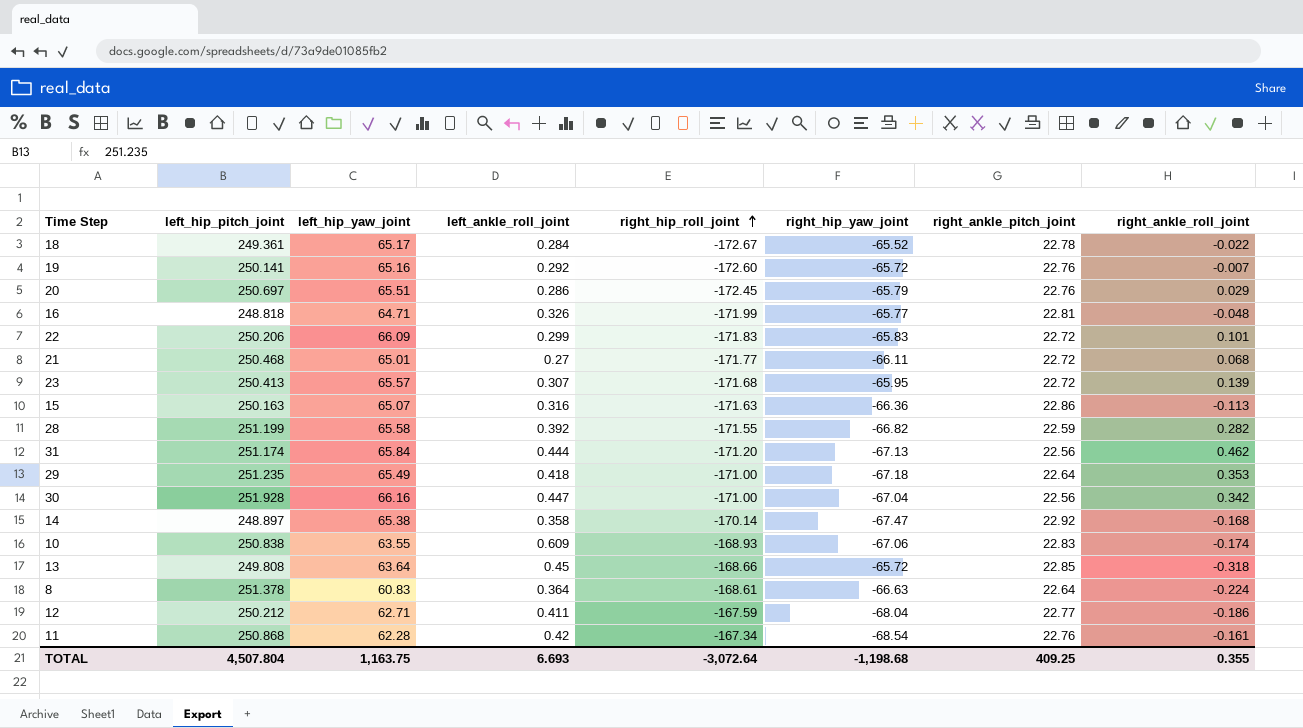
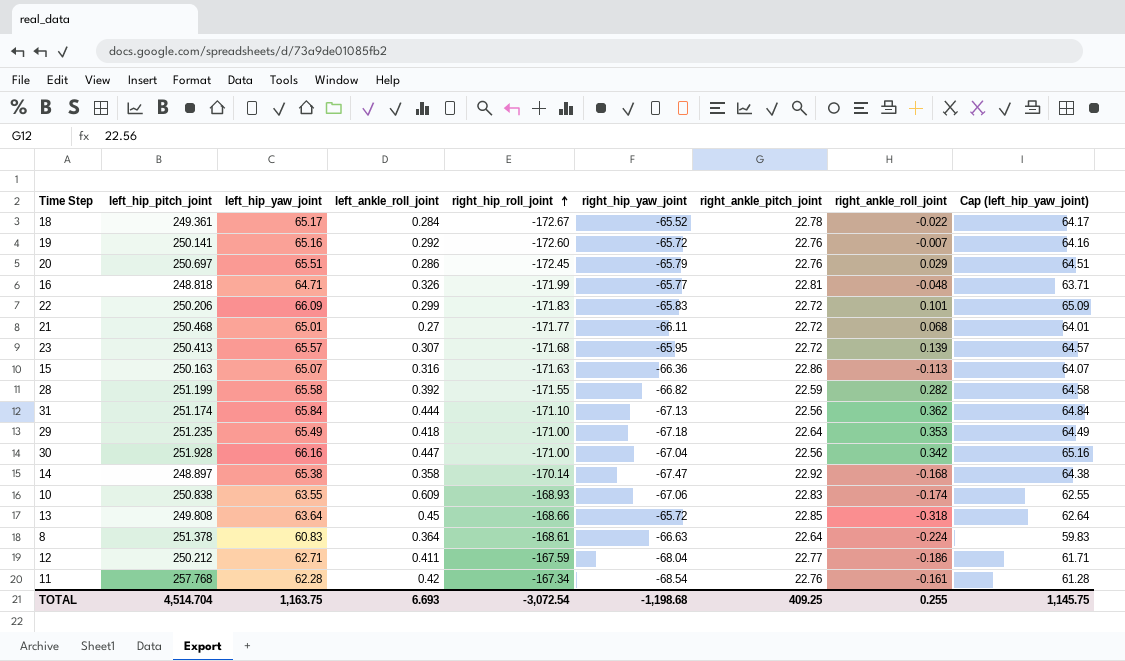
column Cap (left_hip_yaw_joint) | formula: none -> [left_hip_yaw_joint] - 1
31 | right_hip_roll_joint: -171.20 -> -171.10
31 | right_ankle_roll_joint: 0.462 -> 0.362
11 | left_hip_pitch_joint: 250.868 -> 257.768
TOTAL | left_hip_pitch_joint: 4,507.804 -> 4,514.704
TOTAL | right_hip_roll_joint: -3,072.64 -> -3,072.54
TOTAL | right_ankle_roll_joint: 0.355 -> 0.255

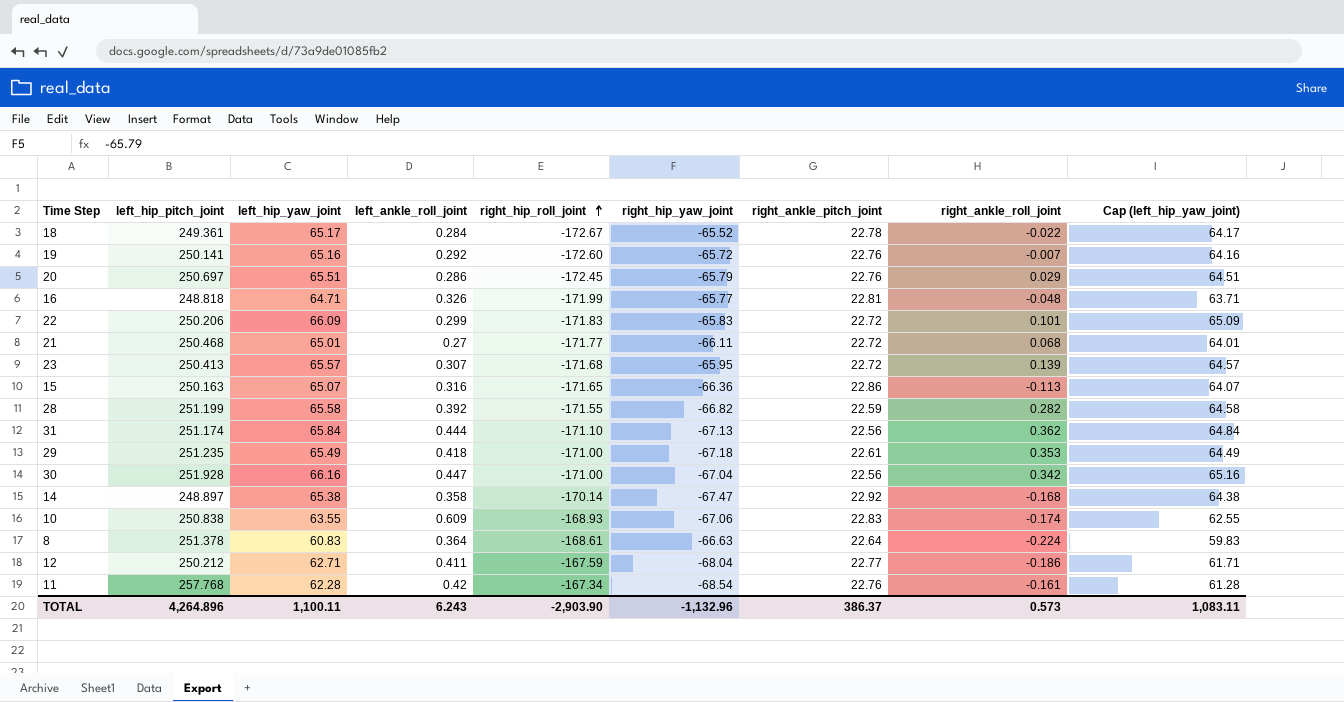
row 13: 249.808 | 63.64 | 0.45 | -168.66 | -65.72 | 22.85 | -0.318 | 62.64 -> none
15 | right_hip_roll_joint: -171.63 -> -171.65
29 | right_ankle_pitch_joint: 22.64 -> 22.61
TOTAL | left_hip_pitch_joint: 4,514.704 -> 4,264.896
TOTAL | left_hip_yaw_joint: 1,163.75 -> 1,100.11
TOTAL | left_ankle_roll_joint: 6.693 -> 6.243
TOTAL | right_hip_roll_joint: -3,072.54 -> -2,903.90
TOTAL | right_hip_yaw_joint: -1,198.68 -> -1,132.96
TOTAL | right_ankle_pitch_joint: 409.25 -> 386.37
TOTAL | right_ankle_roll_joint: 0.255 -> 0.573
TOTAL | Cap (left_hip_yaw_joint): 1,145.75 -> 1,083.11

